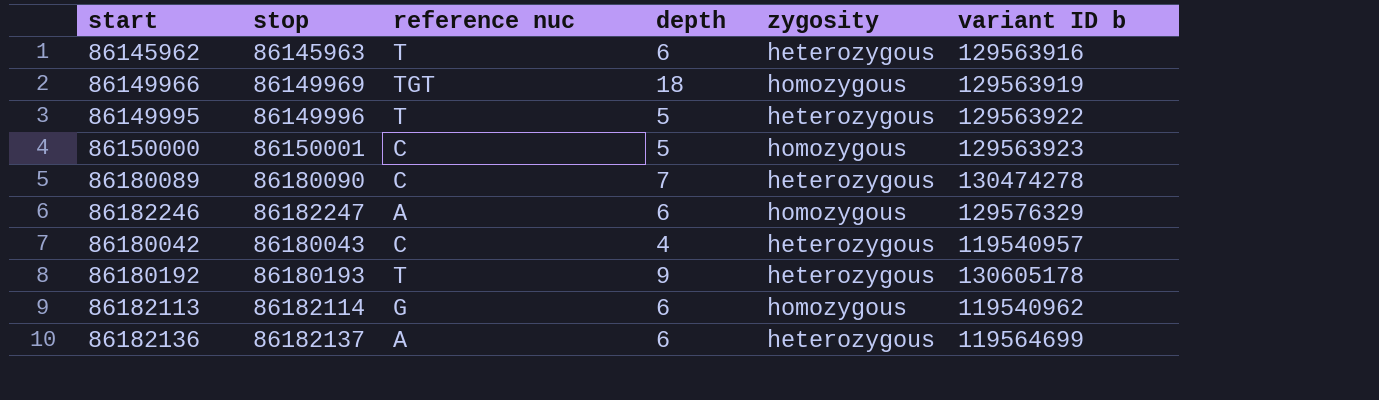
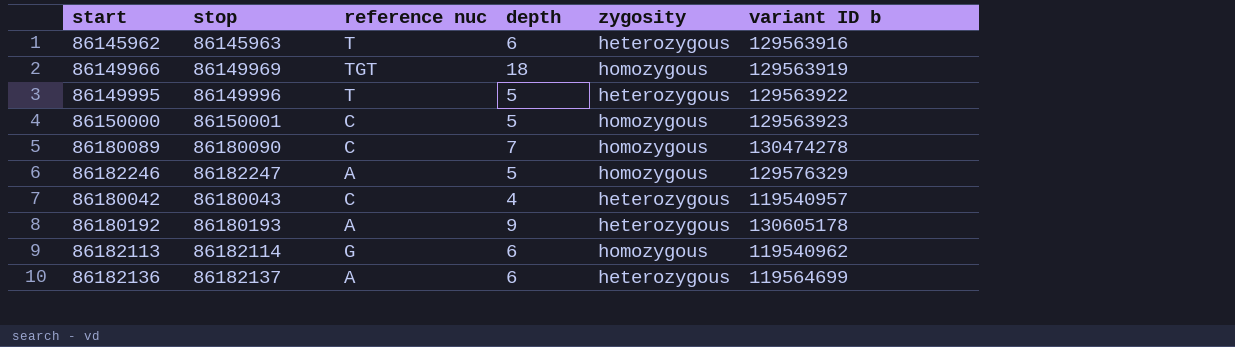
86180089 | zygosity: heterozygous -> homozygous
86182246 | depth: 6 -> 5
86180192 | reference nuc: T -> A

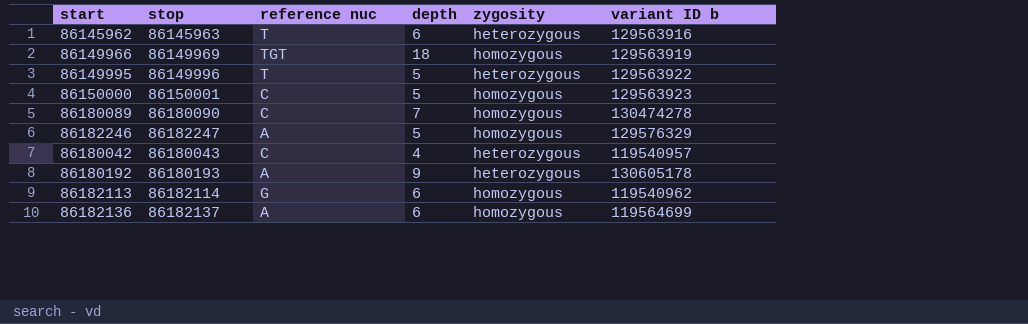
86182136 | zygosity: heterozygous -> homozygous

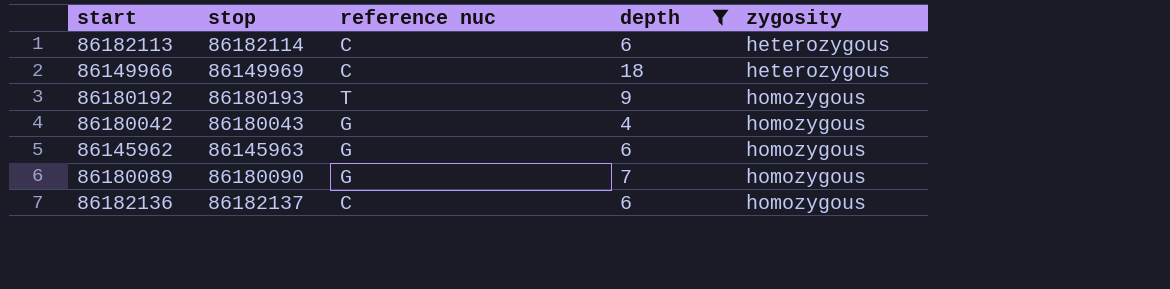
filter: none -> depth != 5
row order: none -> zygosity ascending
column variant ID b | position: 6 -> none
86182113 | reference nuc: G -> C
86182113 | zygosity: homozygous -> heterozygous
86149966 | reference nuc: TGT -> C
86149966 | zygosity: homozygous -> heterozygous
86180192 | reference nuc: A -> T
86180192 | zygosity: heterozygous -> homozygous
86180042 | reference nuc: C -> G
86180042 | zygosity: heterozygous -> homozygous
86145962 | reference nuc: T -> G
86145962 | zygosity: heterozygous -> homozygous
86180089 | reference nuc: C -> G
86182136 | reference nuc: A -> C

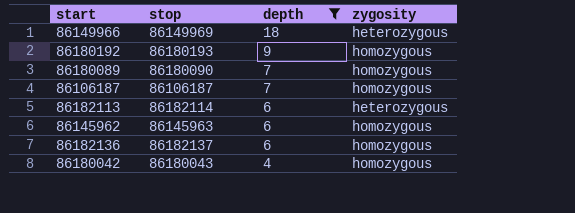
row order: zygosity ascending -> depth descending
column reference nuc | position: 3 -> none
row 86106187: none -> 86106187 | 7 | homozygous

